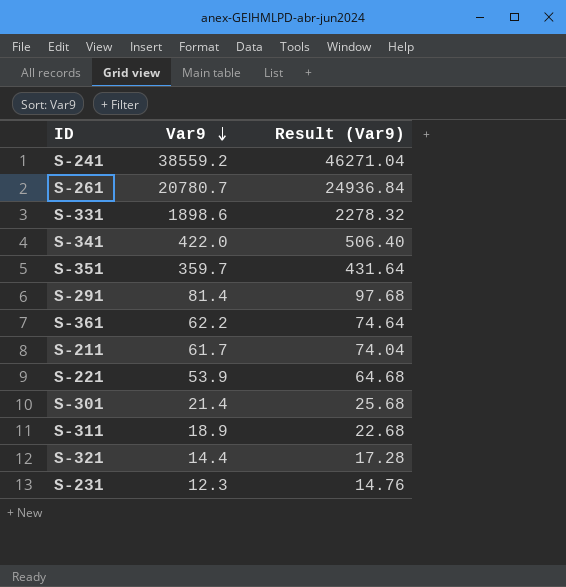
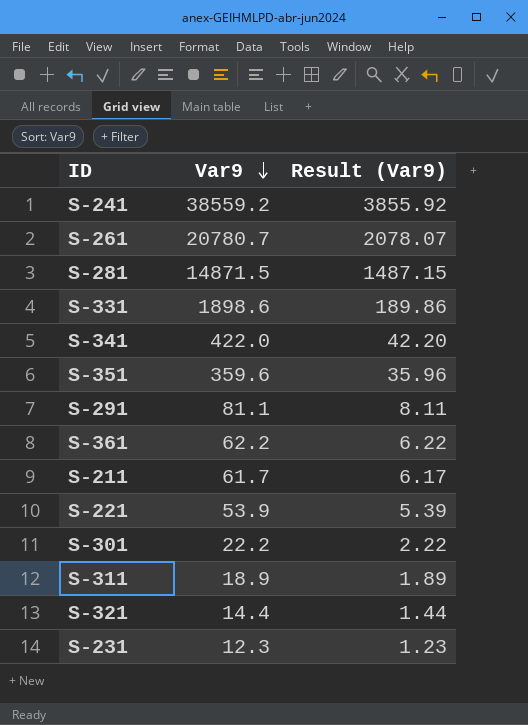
column Result (Var9) | formula: [Var9] * 1.2 -> [Var9] * 0.1
row S-281: none -> 14871.5 | 1487.15
S-351 | Var9: 359.7 -> 359.6
S-291 | Var9: 81.4 -> 81.1
S-301 | Var9: 21.4 -> 22.2

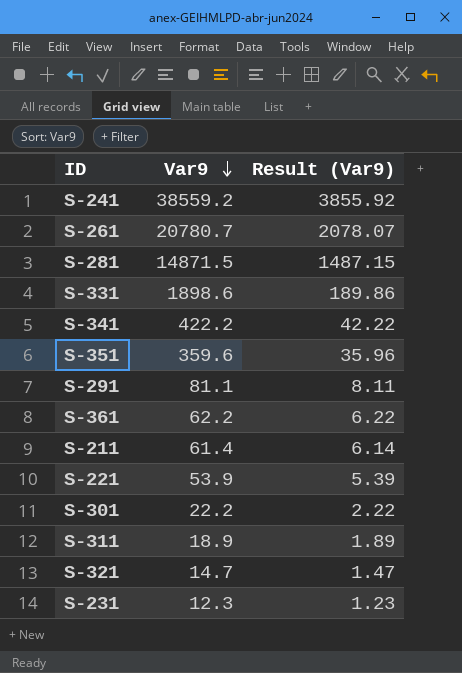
S-341 | Var9: 422.0 -> 422.2
S-341 | Result (Var9): 42.20 -> 42.22
S-211 | Var9: 61.7 -> 61.4
S-211 | Result (Var9): 6.17 -> 6.14
S-321 | Var9: 14.4 -> 14.7
S-321 | Result (Var9): 1.44 -> 1.47

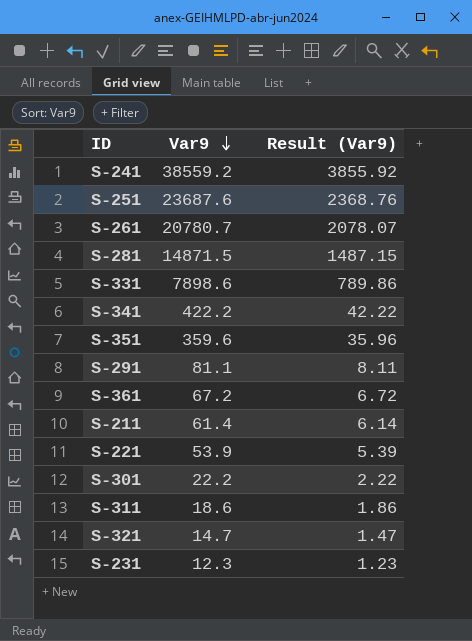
row S-251: none -> 23687.6 | 2368.76
S-331 | Var9: 1898.6 -> 7898.6
S-331 | Result (Var9): 189.86 -> 789.86
S-361 | Var9: 62.2 -> 67.2
S-361 | Result (Var9): 6.22 -> 6.72
S-311 | Var9: 18.9 -> 18.6
S-311 | Result (Var9): 1.89 -> 1.86

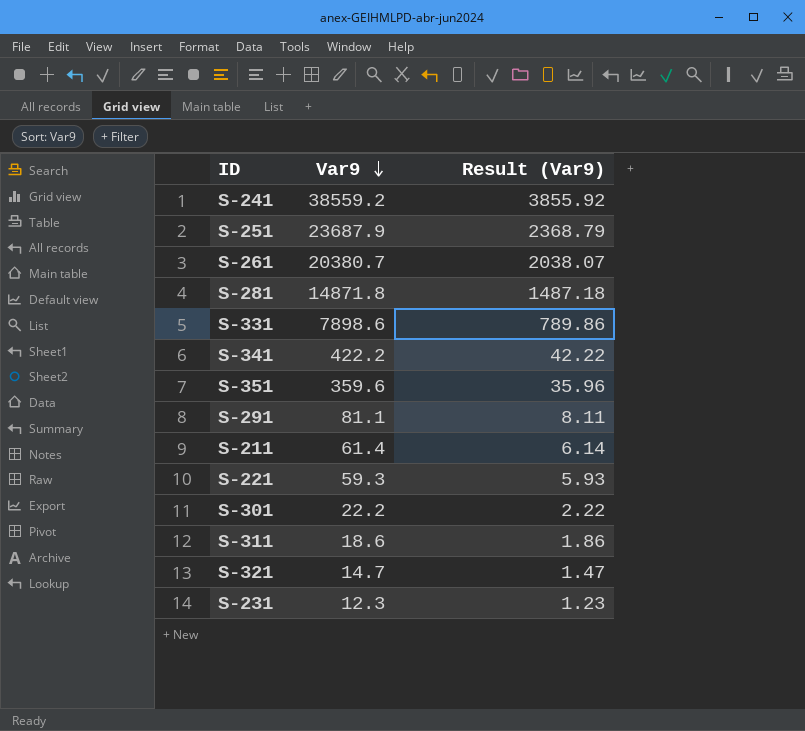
row S-361: 67.2 | 6.72 -> none
S-251 | Var9: 23687.6 -> 23687.9
S-251 | Result (Var9): 2368.76 -> 2368.79
S-261 | Var9: 20780.7 -> 20380.7
S-261 | Result (Var9): 2078.07 -> 2038.07
S-281 | Var9: 14871.5 -> 14871.8
S-281 | Result (Var9): 1487.15 -> 1487.18
S-221 | Var9: 53.9 -> 59.3
S-221 | Result (Var9): 5.39 -> 5.93

